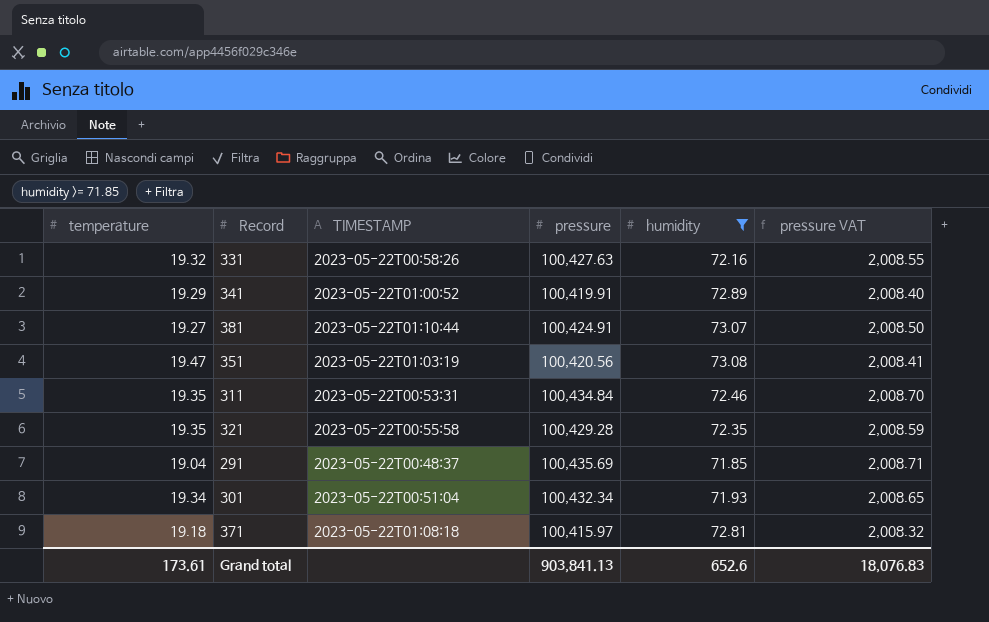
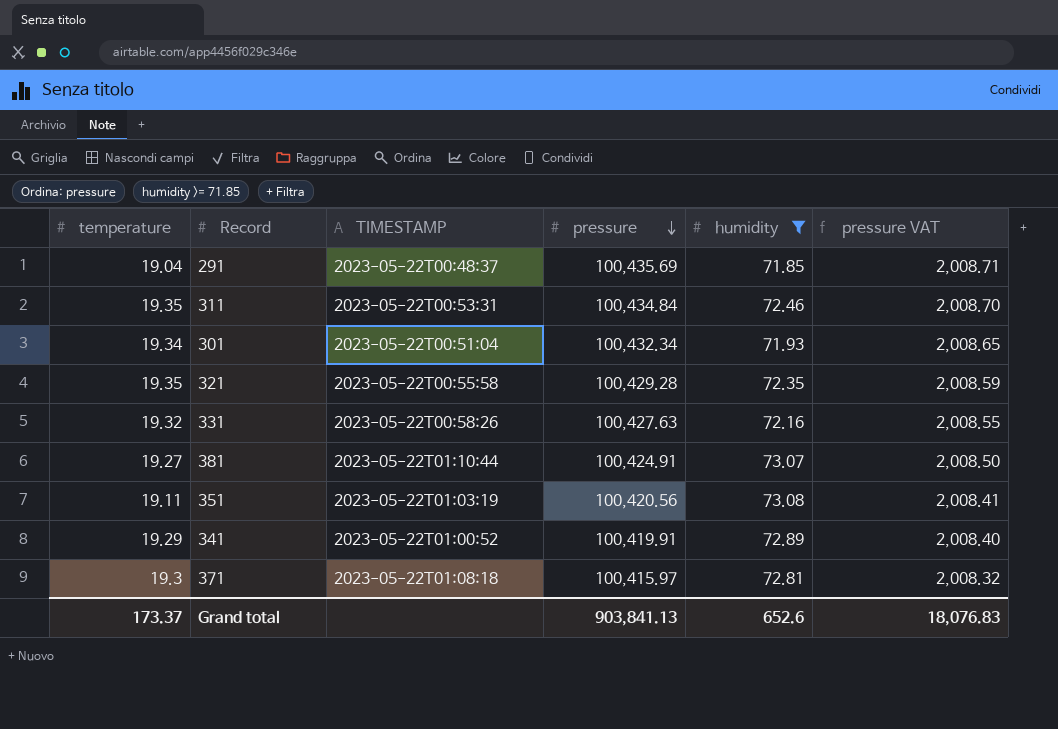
row order: none -> pressure descending
351 | temperature: 19.47 -> 19.11
371 | temperature: 19.18 -> 19.3
Grand total | temperature: 173.61 -> 173.37

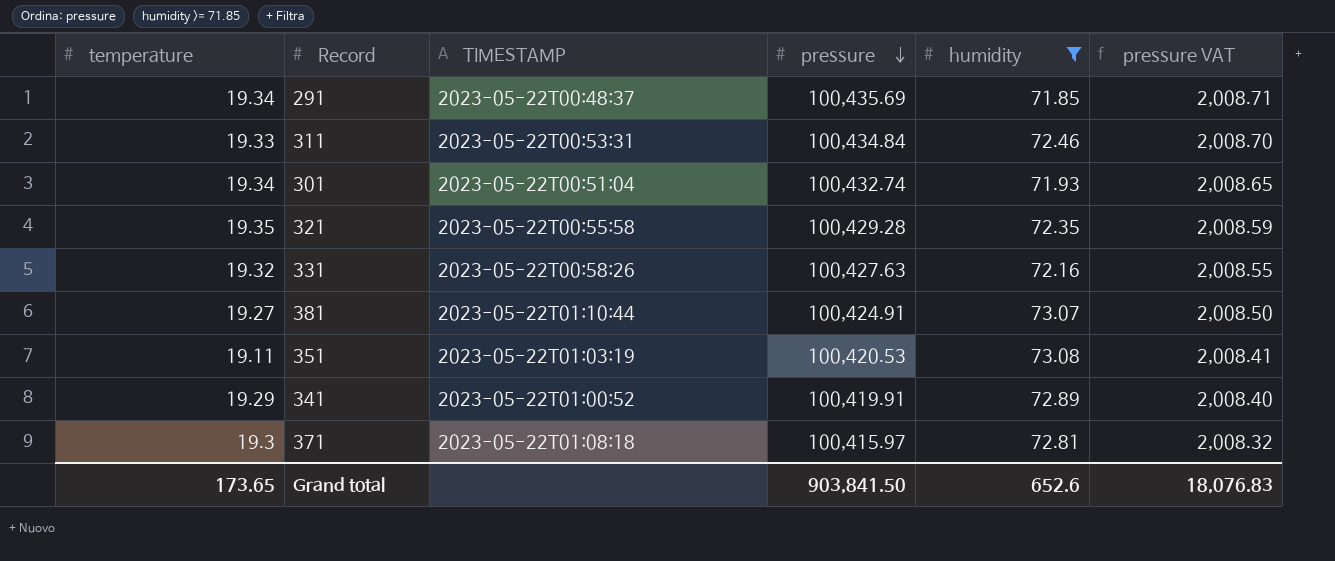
291 | temperature: 19.04 -> 19.34
311 | temperature: 19.35 -> 19.33
301 | pressure: 100,432.34 -> 100,432.74
351 | pressure: 100,420.56 -> 100,420.53
Grand total | temperature: 173.37 -> 173.65
Grand total | pressure: 903,841.13 -> 903,841.50

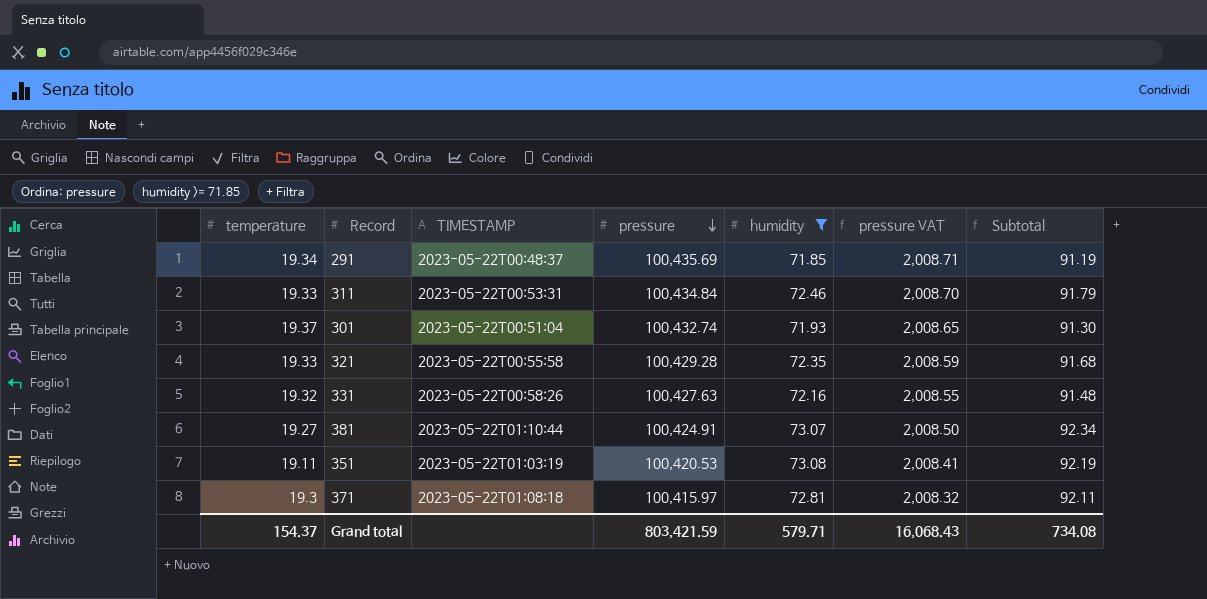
column Subtotal | formula: none -> [temperature] + [humidity]
row 341: 19.29 | 2023-05-22T01:00:52 | 100,419.91 | 72.89 | 2,008.40 -> none
301 | temperature: 19.34 -> 19.37
321 | temperature: 19.35 -> 19.33
Grand total | temperature: 173.65 -> 154.37
Grand total | pressure: 903,841.50 -> 803,421.59
Grand total | humidity: 652.6 -> 579.71
Grand total | pressure VAT: 18,076.83 -> 16,068.43

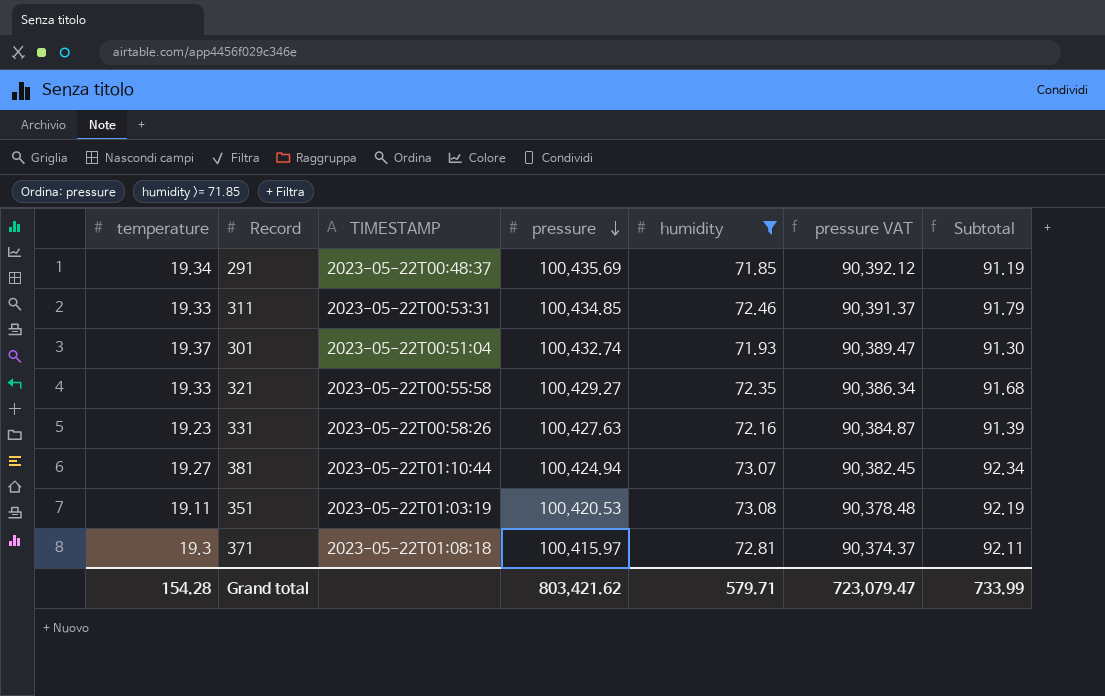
column pressure VAT | formula: [pressure] * 0.02 -> [pressure] * 0.9
311 | pressure: 100,434.84 -> 100,434.85
321 | pressure: 100,429.28 -> 100,429.27
331 | temperature: 19.32 -> 19.23
331 | Subtotal: 91.48 -> 91.39
381 | pressure: 100,424.91 -> 100,424.94
Grand total | temperature: 154.37 -> 154.28
Grand total | pressure: 803,421.59 -> 803,421.62
Grand total | pressure VAT: 16,068.43 -> 723,079.47
Grand total | Subtotal: 734.08 -> 733.99

